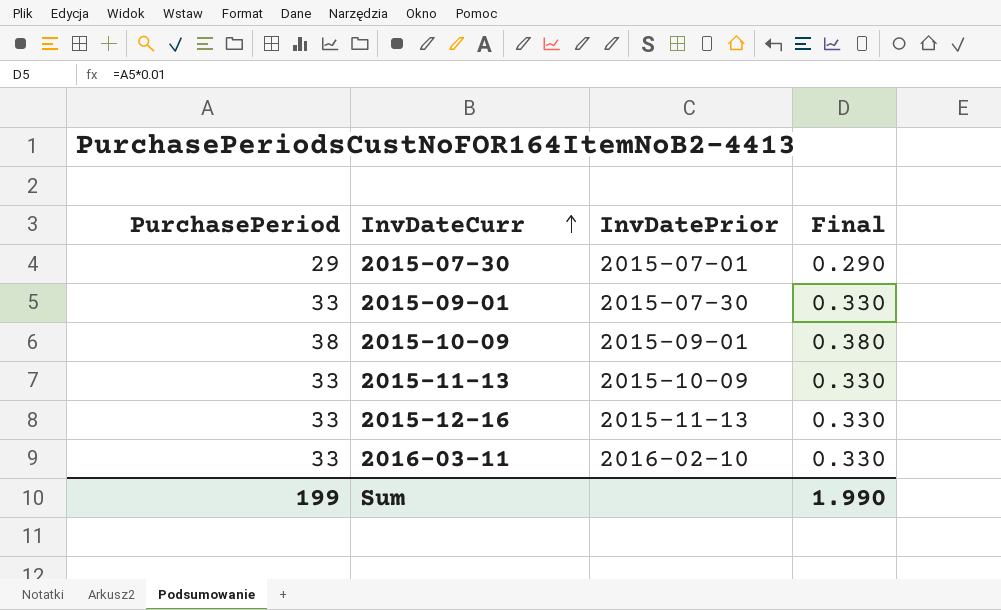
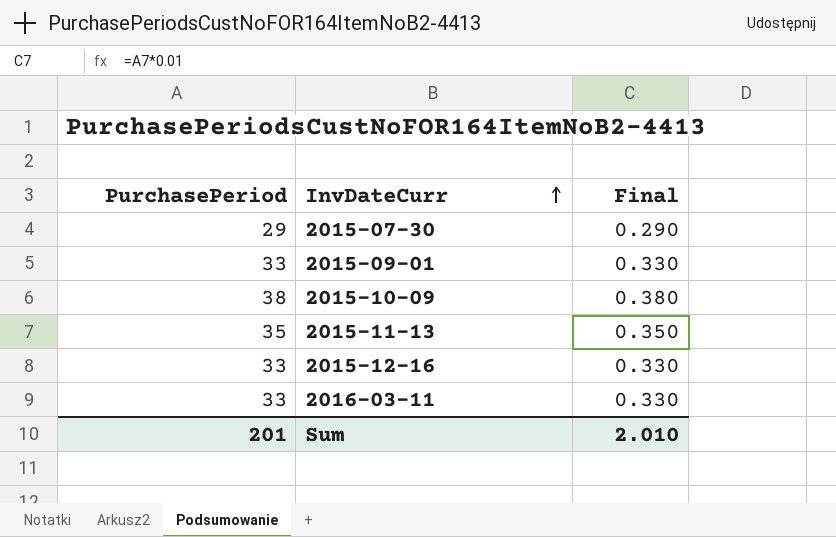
column InvDatePrior | position: 3 -> none
2015-11-13 | PurchasePeriod: 33 -> 35
2015-11-13 | Final: 0.330 -> 0.350
Sum | PurchasePeriod: 199 -> 201
Sum | Final: 1.990 -> 2.010

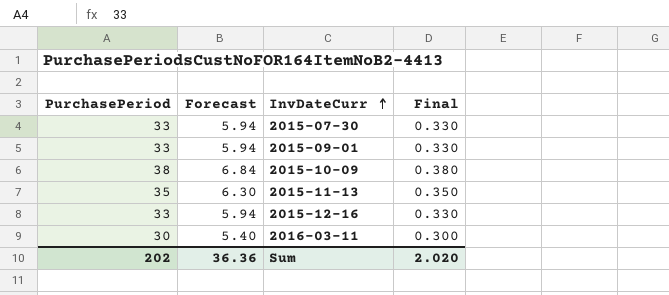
column Forecast | formula: none -> [PurchasePeriod] * 0.18
2015-07-30 | PurchasePeriod: 29 -> 33
2015-07-30 | Final: 0.290 -> 0.330
2016-03-11 | PurchasePeriod: 33 -> 30
2016-03-11 | Final: 0.330 -> 0.300
Sum | PurchasePeriod: 201 -> 202
Sum | Final: 2.010 -> 2.020

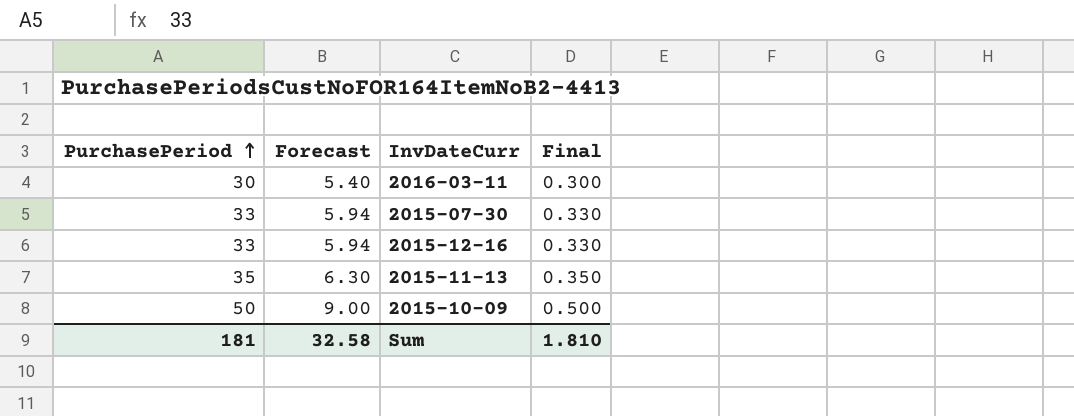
row order: InvDateCurr ascending -> PurchasePeriod ascending
row 2015-09-01: 33 | 5.94 | 0.330 -> none
2015-10-09 | PurchasePeriod: 38 -> 50
2015-10-09 | Forecast: 6.84 -> 9.00
2015-10-09 | Final: 0.380 -> 0.500
Sum | PurchasePeriod: 202 -> 181
Sum | Forecast: 36.36 -> 32.58
Sum | Final: 2.020 -> 1.810

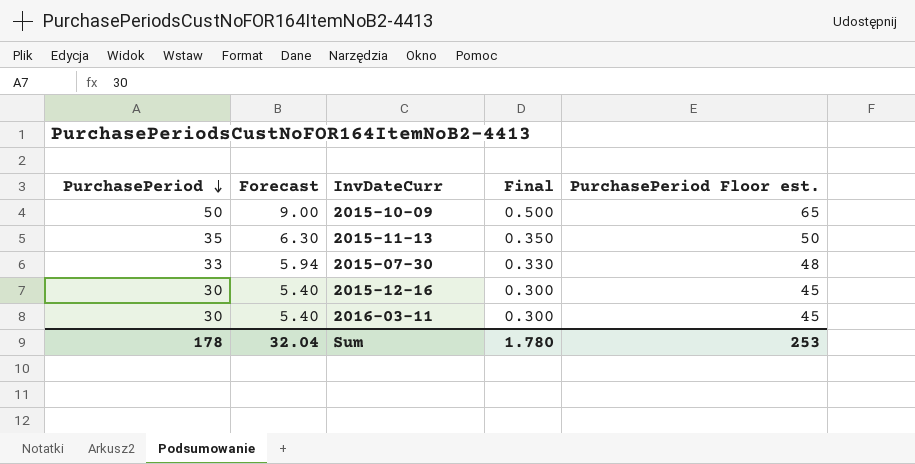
row order: PurchasePeriod ascending -> PurchasePeriod descending
column PurchasePeriod Floor est. | formula: none -> [PurchasePeriod] + 15
2015-12-16 | PurchasePeriod: 33 -> 30
2015-12-16 | Forecast: 5.94 -> 5.40
2015-12-16 | Final: 0.330 -> 0.300
Sum | PurchasePeriod: 181 -> 178
Sum | Forecast: 32.58 -> 32.04
Sum | Final: 1.810 -> 1.780

